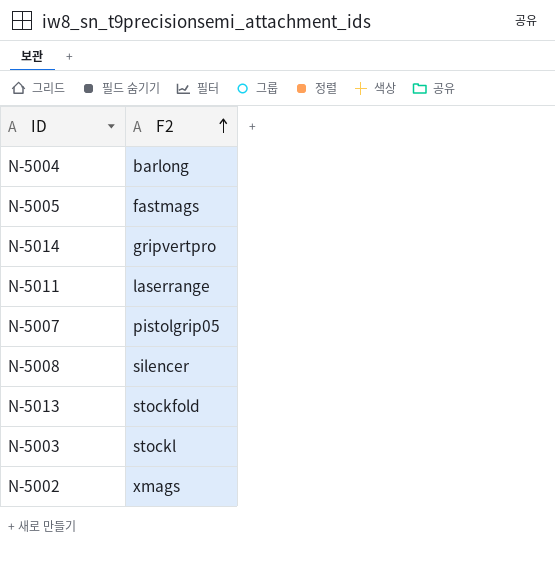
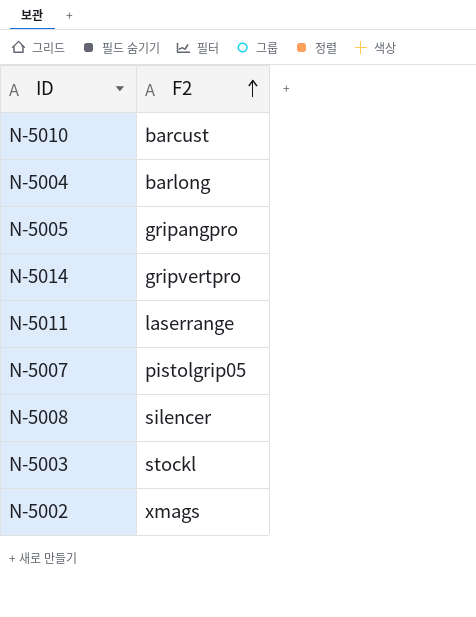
row N-5013: stockfold -> none
row N-5010: none -> barcust
N-5005 | F2: fastmags -> gripangpro

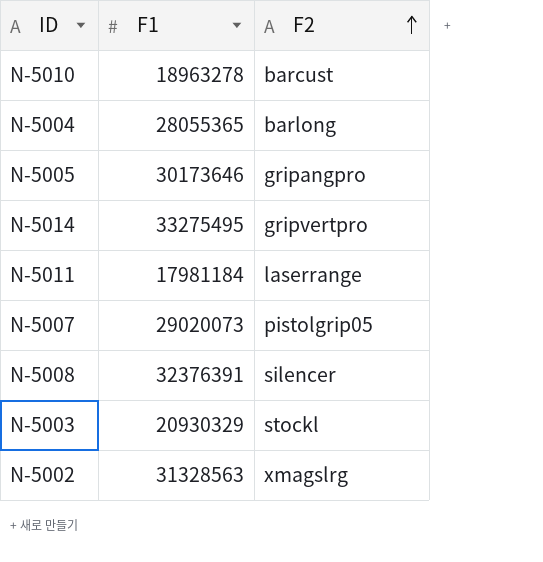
column F1 | position: none -> 2
N-5002 | F2: xmags -> xmagslrg

